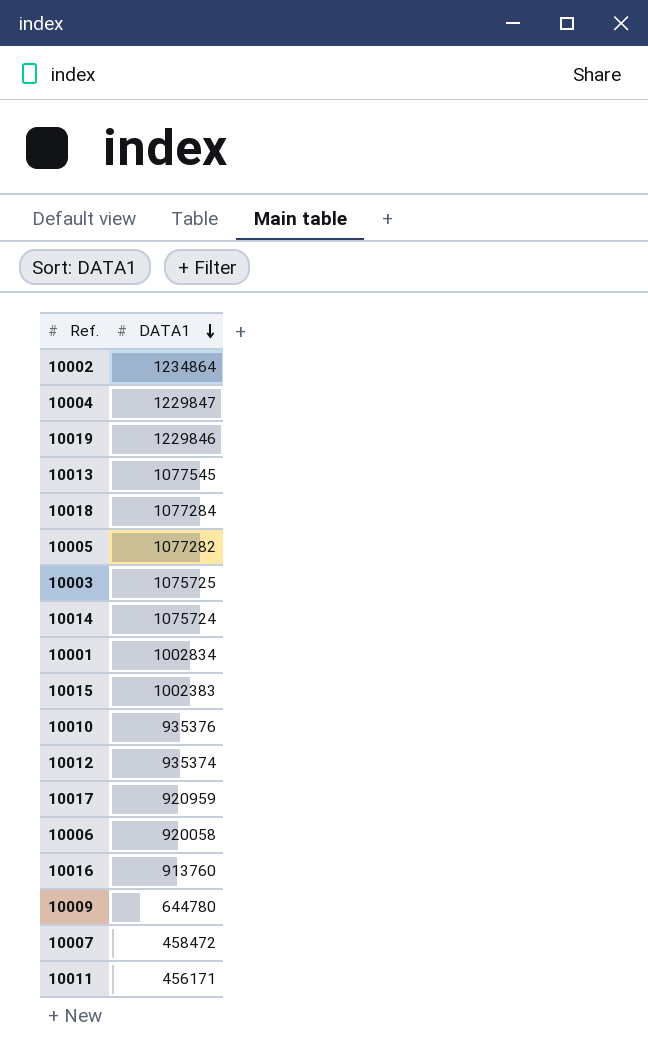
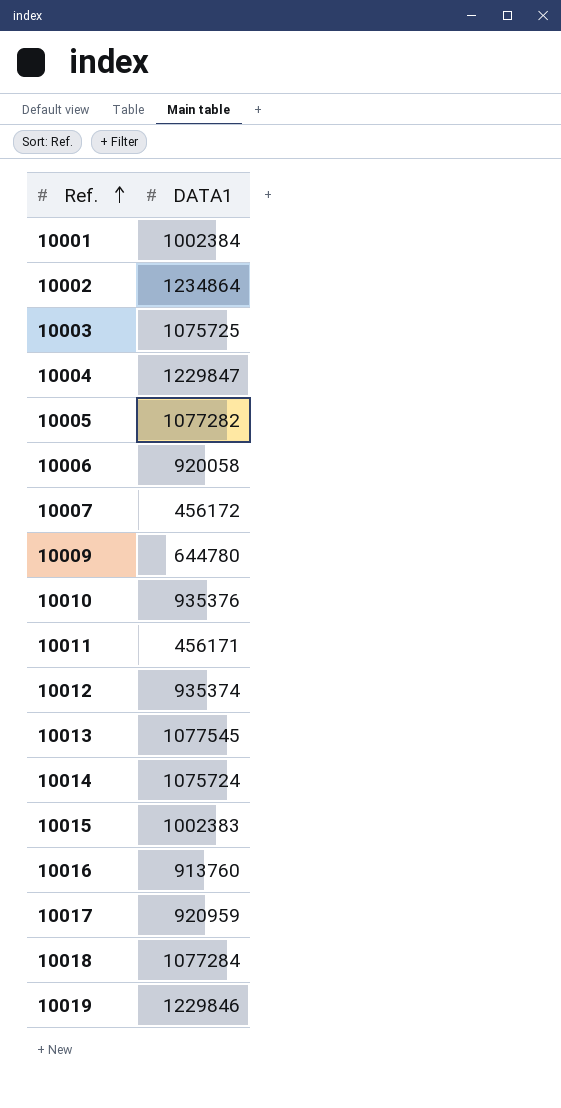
row order: DATA1 descending -> Ref. ascending
10001 | DATA1: 1002834 -> 1002384
10007 | DATA1: 458472 -> 456172

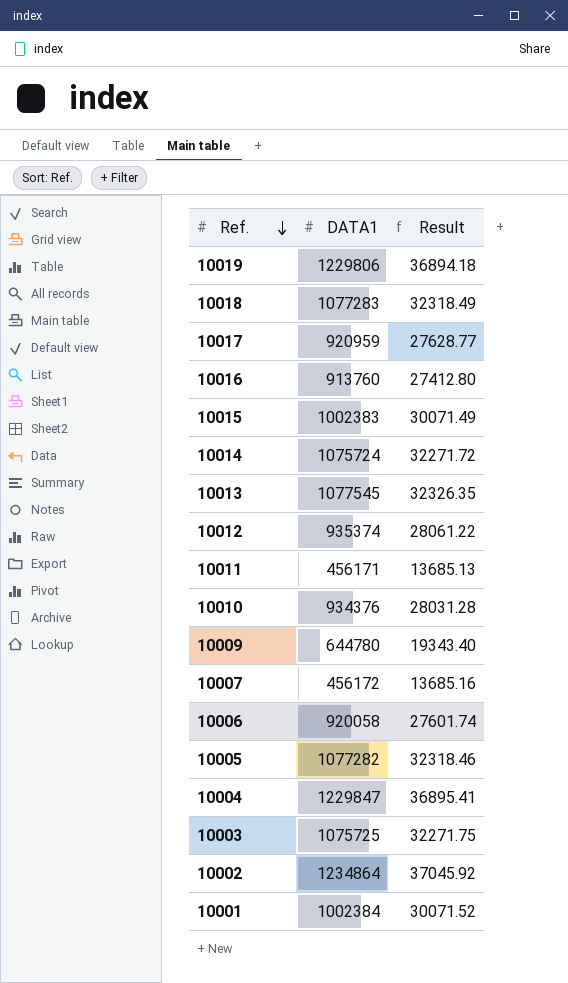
row order: Ref. ascending -> Ref. descending
column Result | formula: none -> [DATA1] * 0.03
10019 | DATA1: 1229846 -> 1229806
10018 | DATA1: 1077284 -> 1077283
10010 | DATA1: 935376 -> 934376

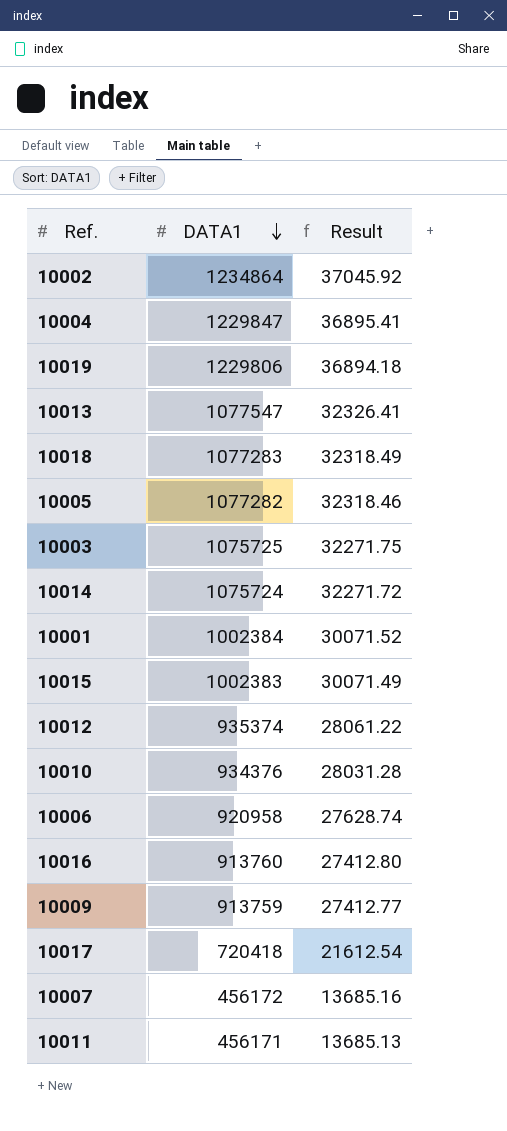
row order: Ref. descending -> DATA1 descending
10013 | DATA1: 1077545 -> 1077547
10013 | Result: 32326.35 -> 32326.41
10006 | DATA1: 920058 -> 920958
10006 | Result: 27601.74 -> 27628.74
10009 | DATA1: 644780 -> 913759
10009 | Result: 19343.40 -> 27412.77
10017 | DATA1: 920959 -> 720418
10017 | Result: 27628.77 -> 21612.54

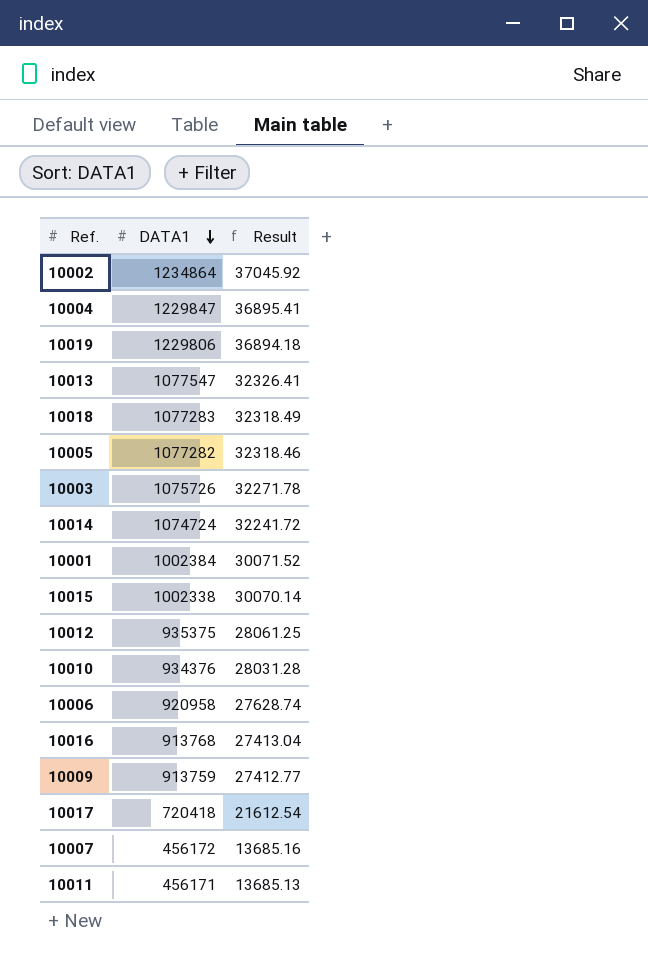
10003 | DATA1: 1075725 -> 1075726
10003 | Result: 32271.75 -> 32271.78
10014 | DATA1: 1075724 -> 1074724
10014 | Result: 32271.72 -> 32241.72
10015 | DATA1: 1002383 -> 1002338
10015 | Result: 30071.49 -> 30070.14
10012 | DATA1: 935374 -> 935375
10012 | Result: 28061.22 -> 28061.25
10016 | DATA1: 913760 -> 913768
10016 | Result: 27412.80 -> 27413.04

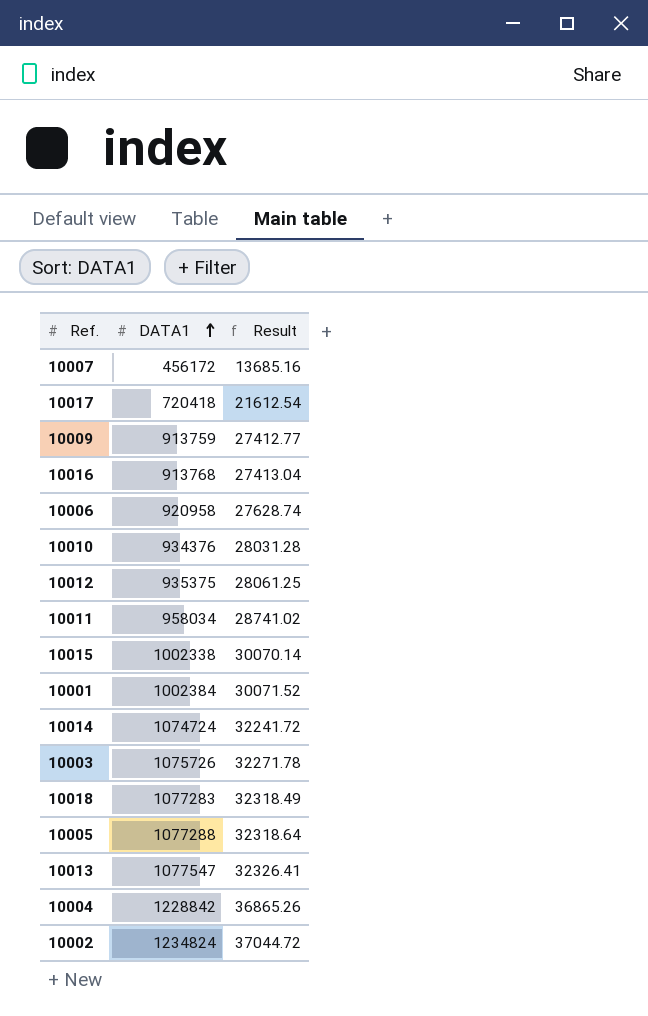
row order: DATA1 descending -> DATA1 ascending
row 10019: 1229806 | 36894.18 -> none
10011 | DATA1: 456171 -> 958034
10011 | Result: 13685.13 -> 28741.02
10005 | DATA1: 1077282 -> 1077288
10005 | Result: 32318.46 -> 32318.64
10004 | DATA1: 1229847 -> 1228842
10004 | Result: 36895.41 -> 36865.26
10002 | DATA1: 1234864 -> 1234824
10002 | Result: 37045.92 -> 37044.72

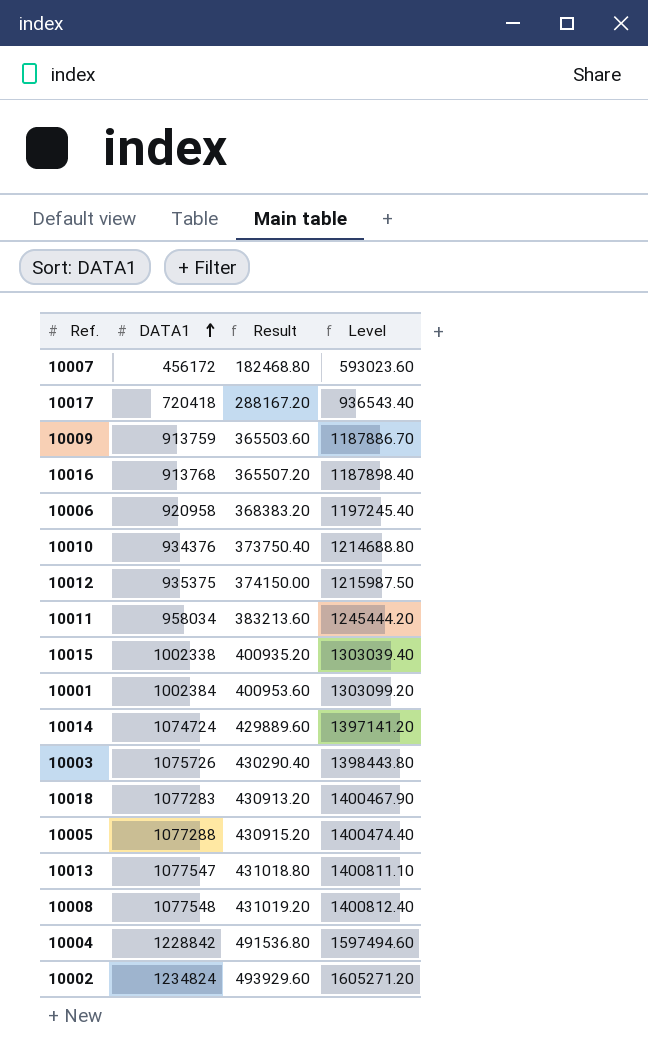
column Result | formula: [DATA1] * 0.03 -> [DATA1] * 0.4
column Level | formula: none -> [DATA1] * 1.3
row 10008: none -> 1077548 | 431019.20 | 1400812.40

